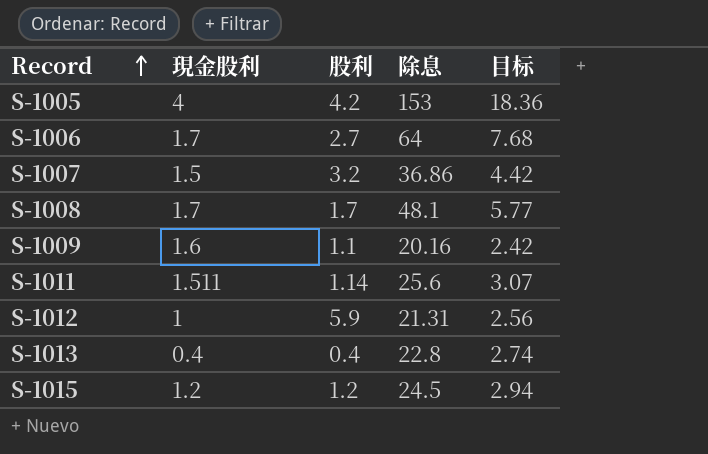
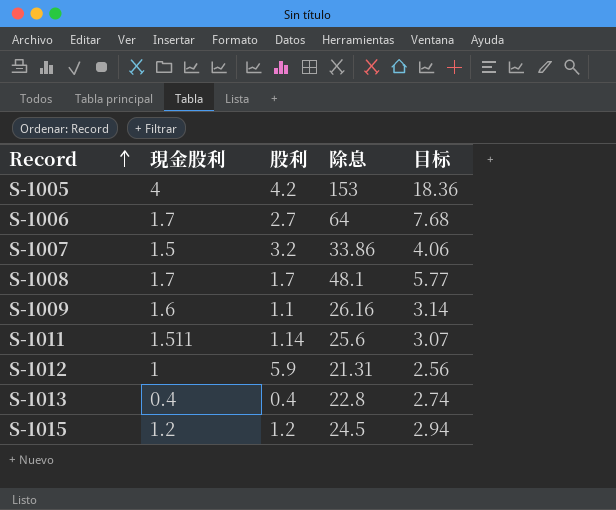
S-1007 | 除息: 36.86 -> 33.86
S-1007 | 目标: 4.42 -> 4.06
S-1009 | 除息: 20.16 -> 26.16
S-1009 | 目标: 2.42 -> 3.14

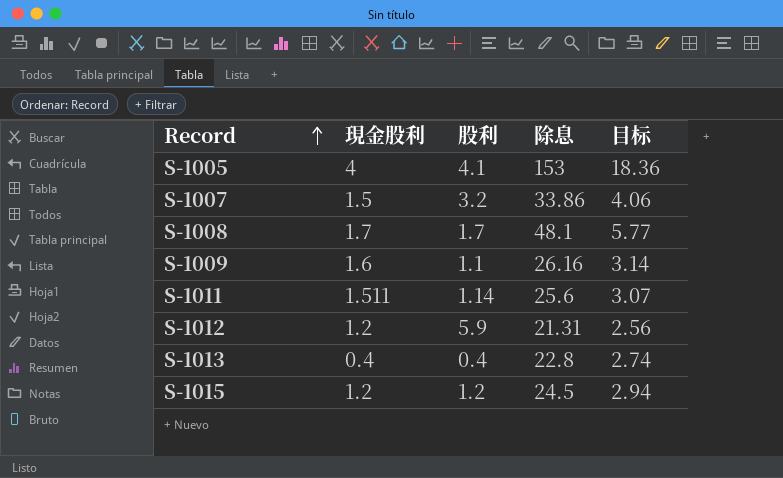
row S-1006: 1.7 | 2.7 | 64 | 7.68 -> none
S-1005 | 股利: 4.2 -> 4.1
S-1012 | 現金股利: 1 -> 1.2

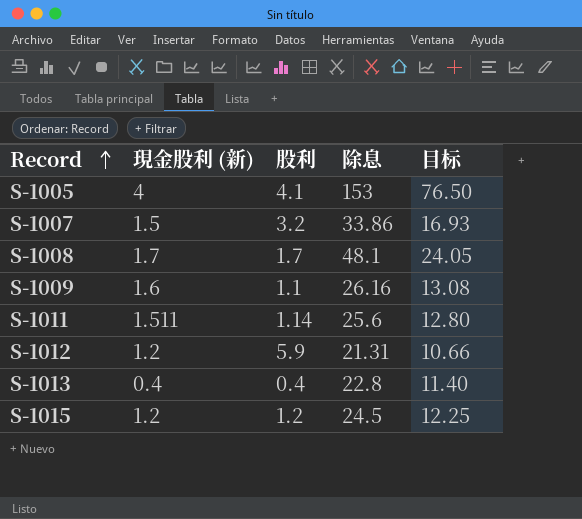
column name: 現金股利 -> 現金股利 (新)
column 目标 | formula: [除息] * 0.12 -> [除息] * 0.5

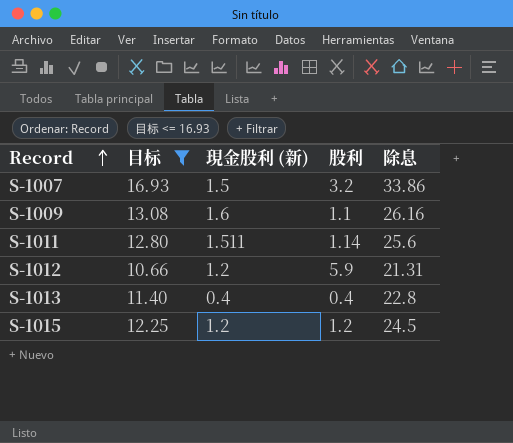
filter: none -> 目标 <= 16.93
column 目标 | position: 5 -> 2

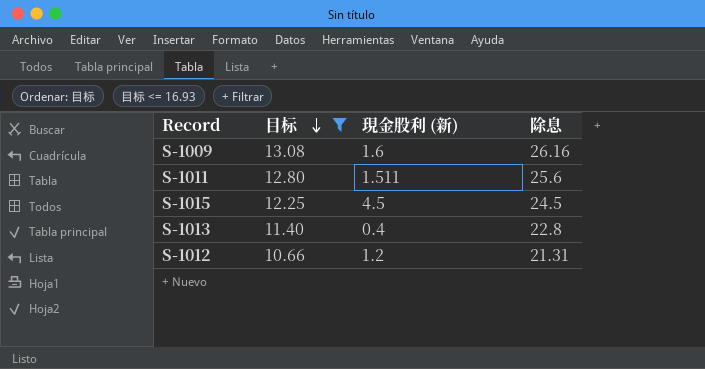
row order: Record ascending -> 目标 descending
column 股利 | position: 4 -> none
row S-1007: 16.93 | 1.5 | 3.2 | 33.86 -> none
S-1015 | 現金股利 (新): 1.2 -> 4.5

